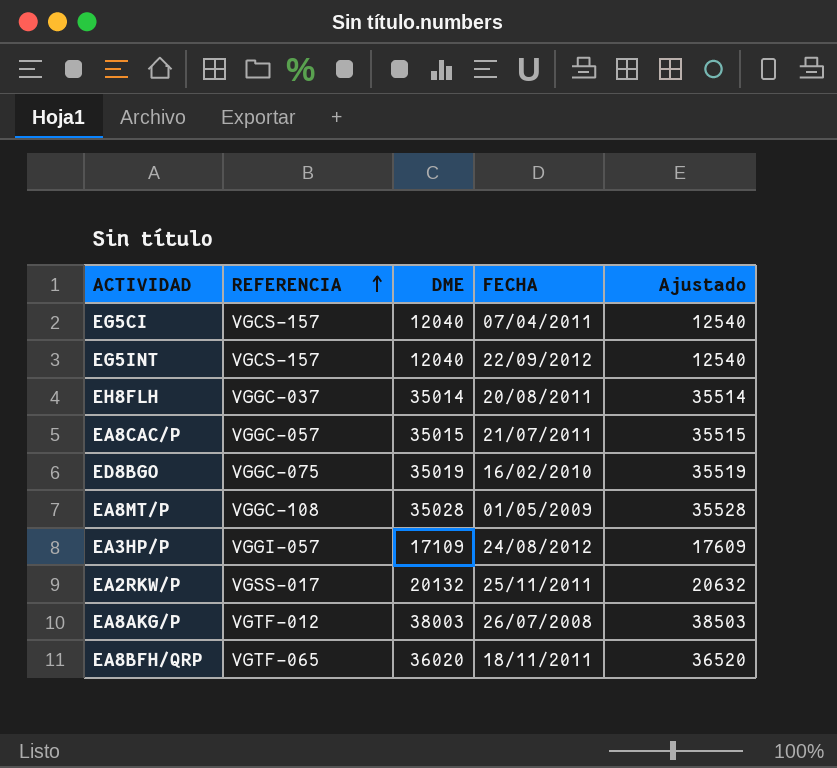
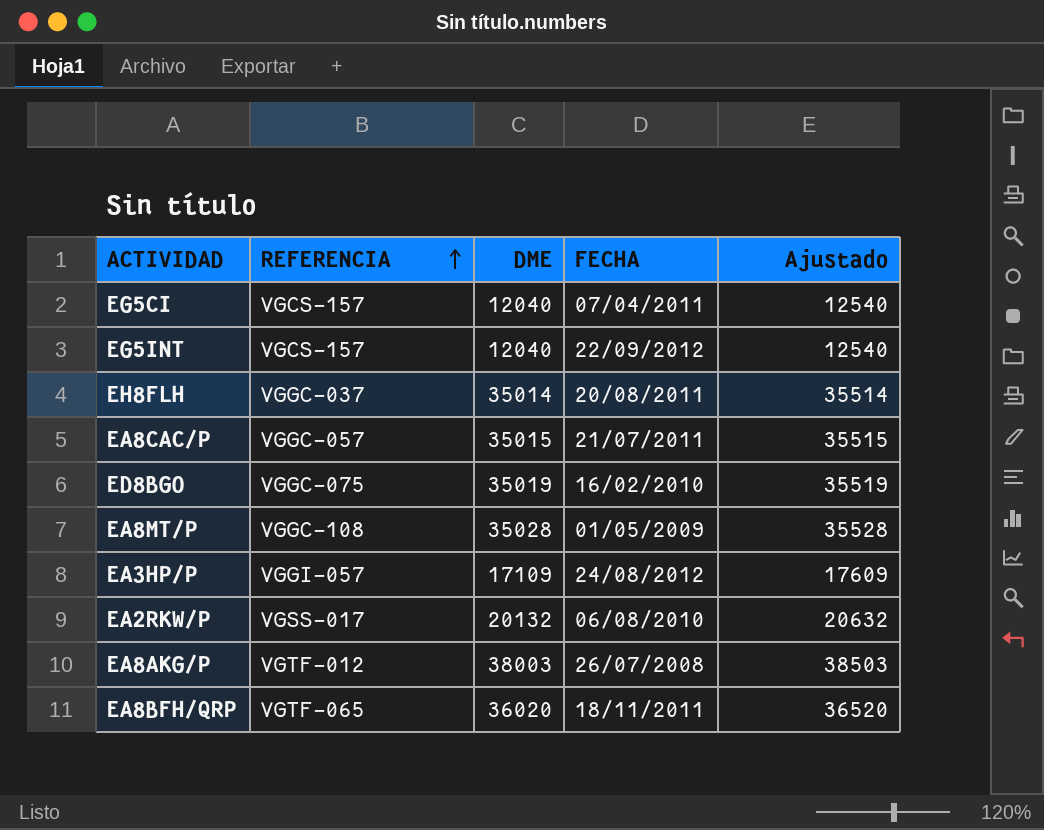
EA2RKW/P | FECHA: 25/11/2011 -> 06/08/2010

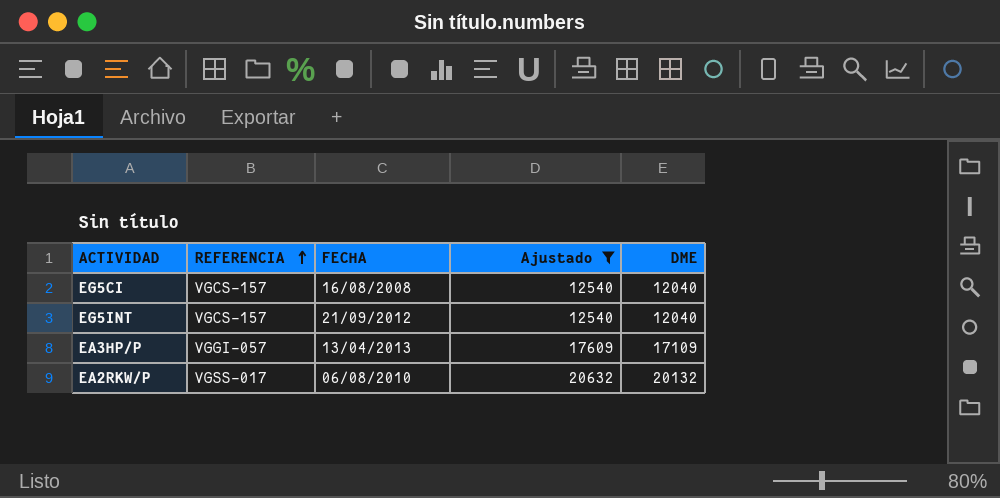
filter: none -> Ajustado <= 20632
column DME | position: 3 -> 5
EG5CI | FECHA: 07/04/2011 -> 16/08/2008
EG5INT | FECHA: 22/09/2012 -> 21/09/2012
EA3HP/P | FECHA: 24/08/2012 -> 13/04/2013

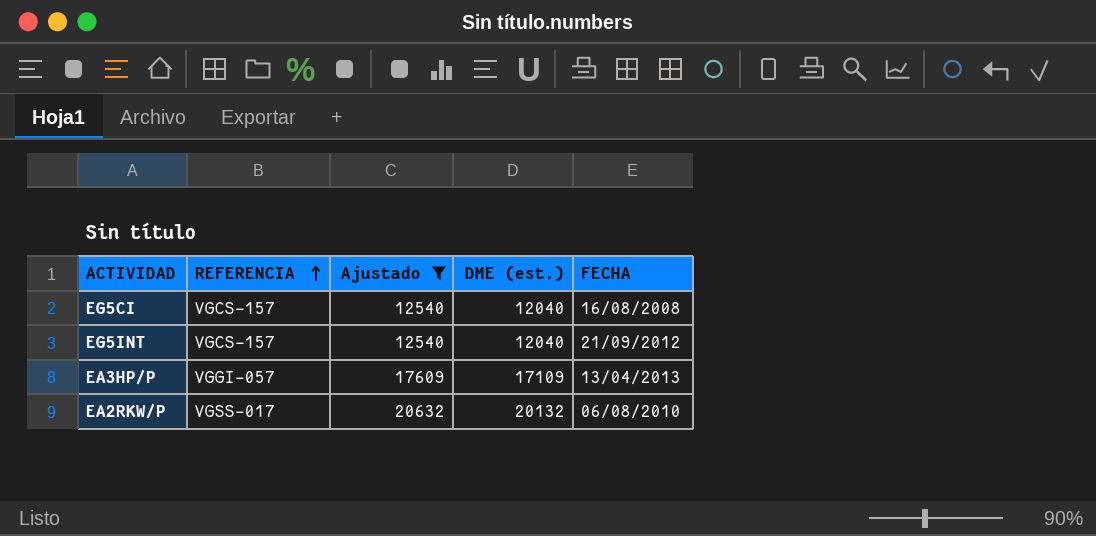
column name: DME -> DME (est.)
column FECHA | position: 3 -> 5

